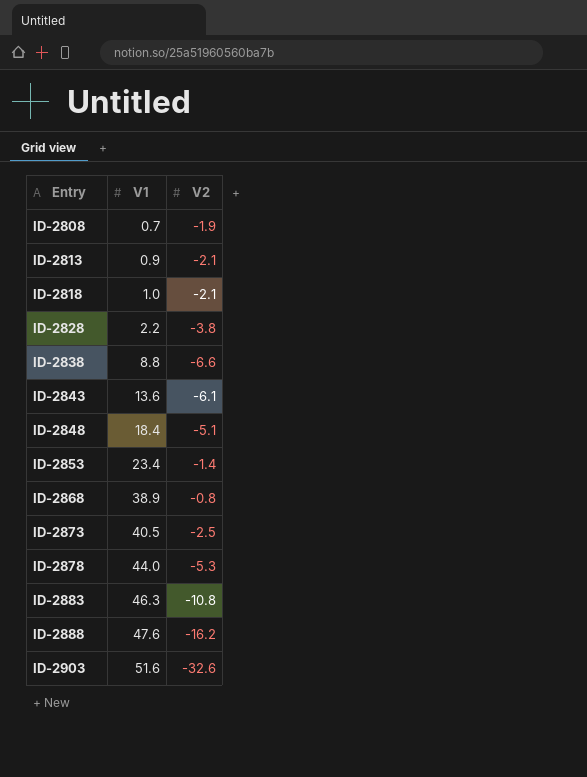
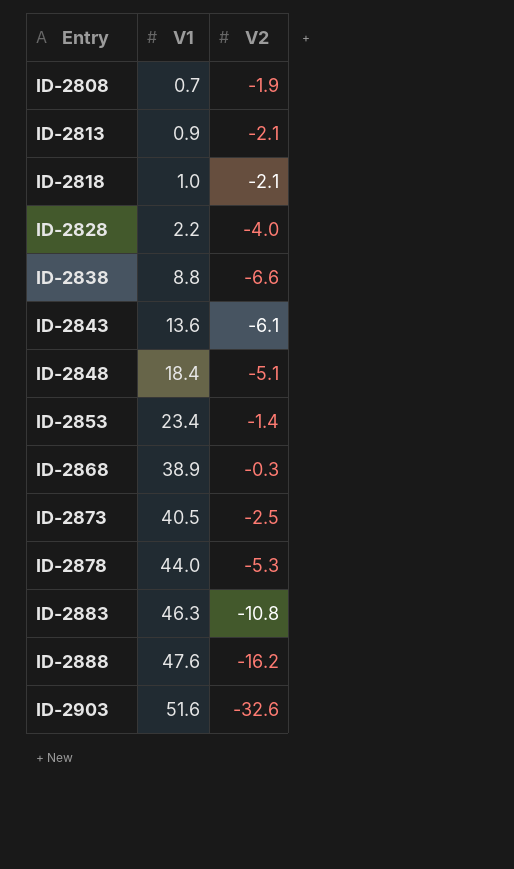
ID-2828 | V2: -3.8 -> -4.0
ID-2868 | V2: -0.8 -> -0.3

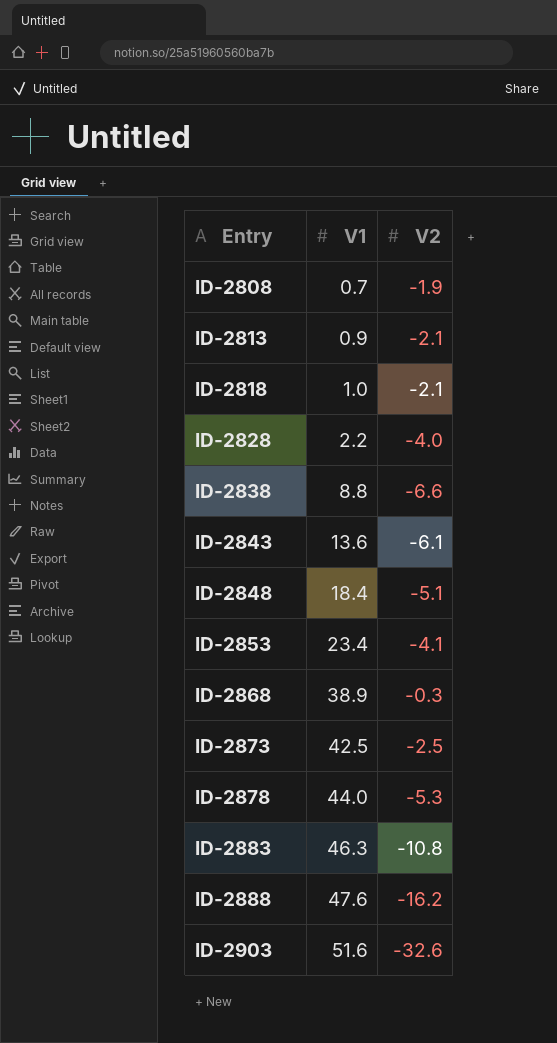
ID-2853 | V2: -1.4 -> -4.1
ID-2873 | V1: 40.5 -> 42.5

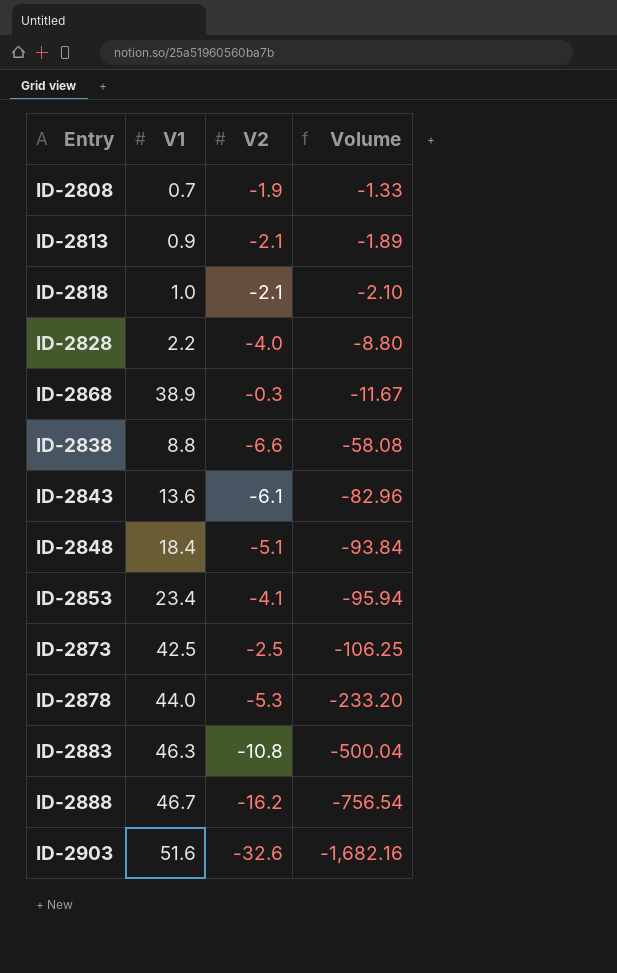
row order: Entry ascending -> Volume descending
column Volume | formula: none -> [V1] * [V2]
ID-2888 | V1: 47.6 -> 46.7

